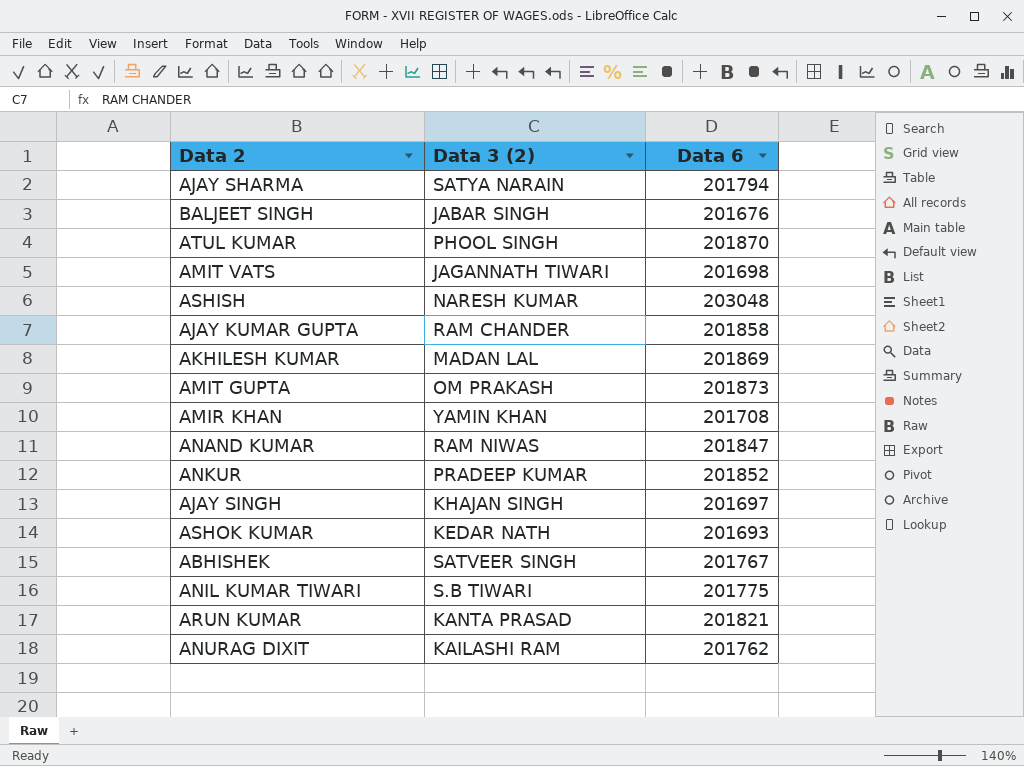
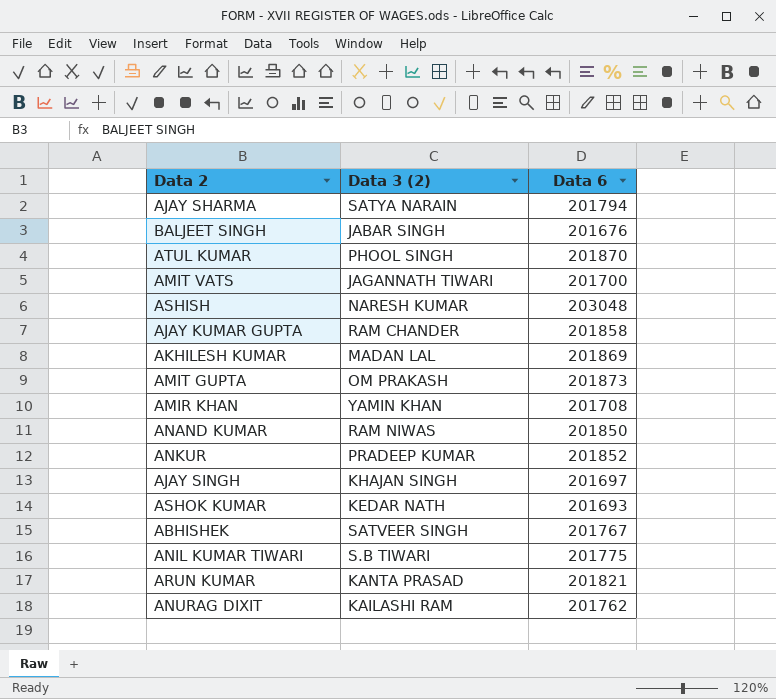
AMIT VATS | Data 6: 201698 -> 201700
ANAND KUMAR | Data 6: 201847 -> 201850

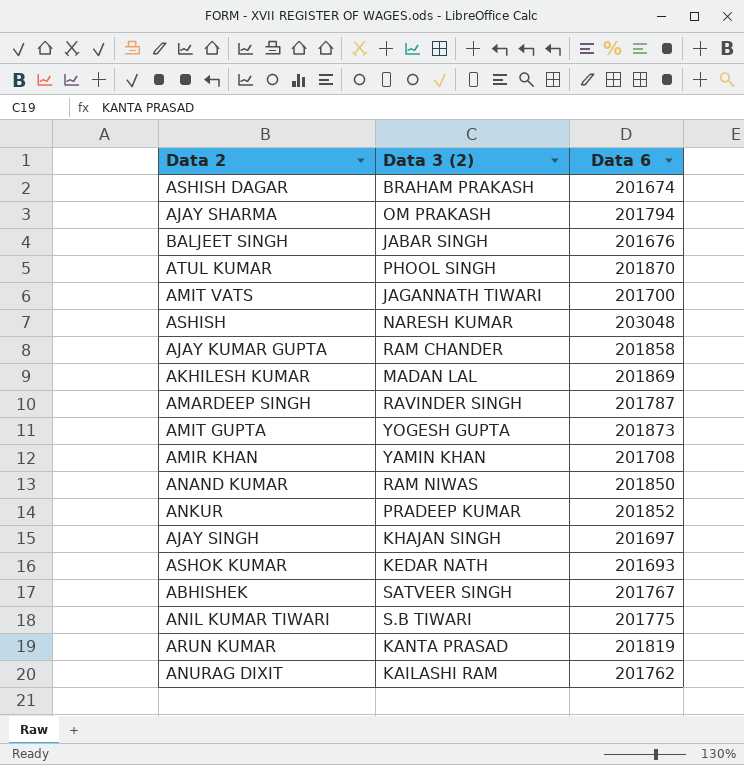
row ASHISH DAGAR: none -> BRAHAM PRAKASH | 201674
AJAY SHARMA | Data 3 (2): SATYA NARAIN -> OM PRAKASH
row AMARDEEP SINGH: none -> RAVINDER SINGH | 201787
AMIT GUPTA | Data 3 (2): OM PRAKASH -> YOGESH GUPTA
ARUN KUMAR | Data 6: 201821 -> 201819

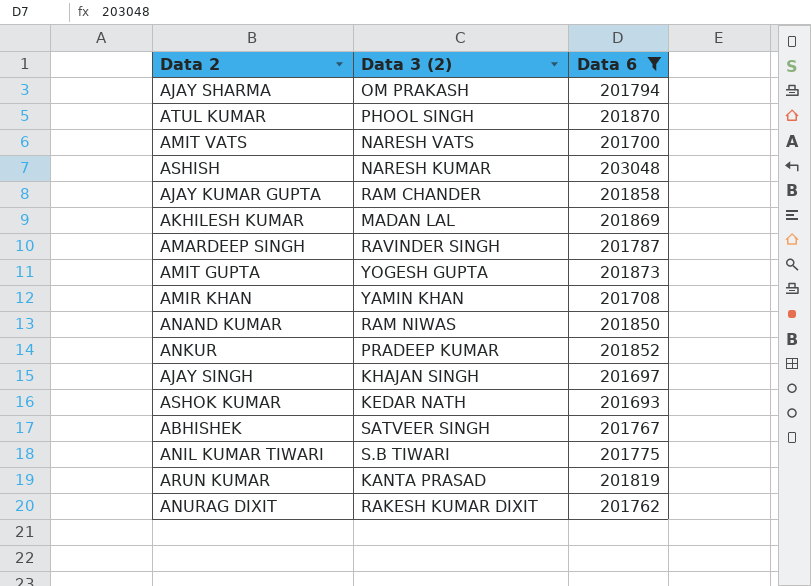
filter: none -> Data 6 >= 201693
AMIT VATS | Data 3 (2): JAGANNATH TIWARI -> NARESH VATS
ANURAG DIXIT | Data 3 (2): KAILASHI RAM -> RAKESH KUMAR DIXIT

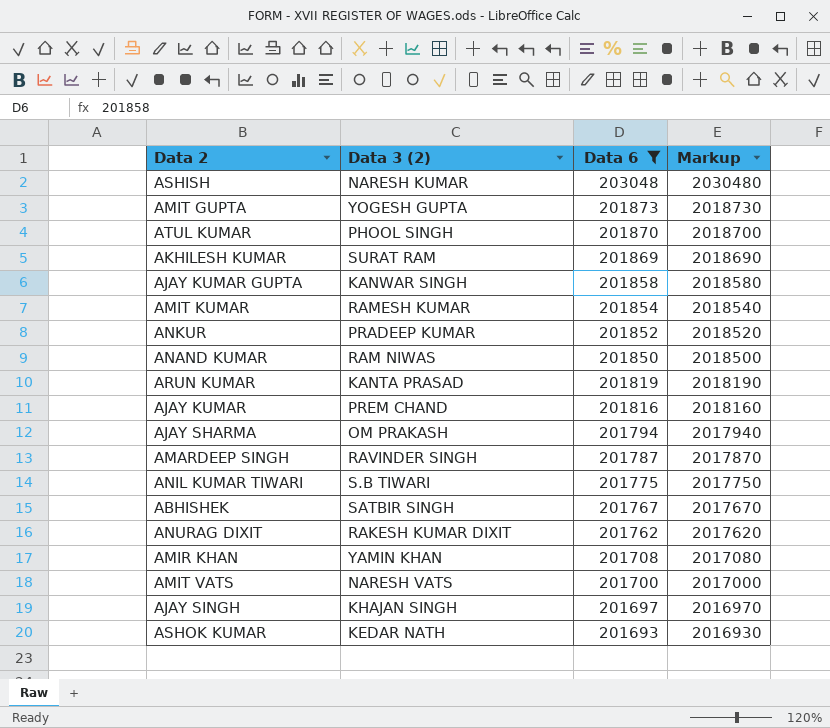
row order: none -> Data 6 descending
column Markup | formula: none -> [Data 6] * 10
AKHILESH KUMAR | Data 3 (2): MADAN LAL -> SURAT RAM
AJAY KUMAR GUPTA | Data 3 (2): RAM CHANDER -> KANWAR SINGH
row AMIT KUMAR: none -> RAMESH KUMAR | 201854 | 2018540
row AJAY KUMAR: none -> PREM CHAND | 201816 | 2018160
ABHISHEK | Data 3 (2): SATVEER SINGH -> SATBIR SINGH

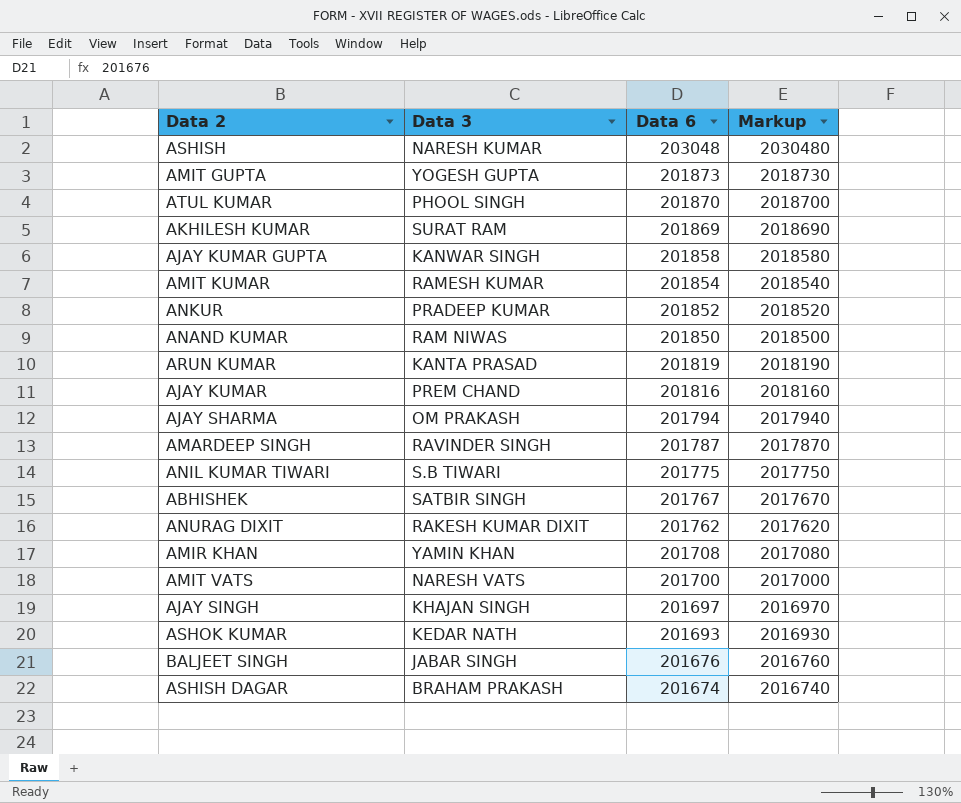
filter: Data 6 >= 201693 -> none
column name: Data 3 (2) -> Data 3

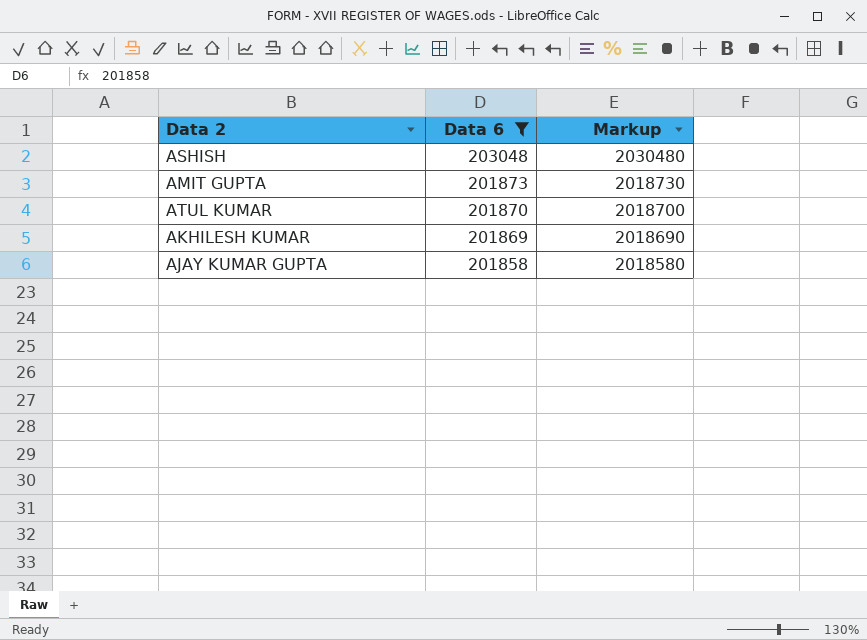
filter: none -> Data 6 >= 201858
column Data 3 | position: 2 -> none

